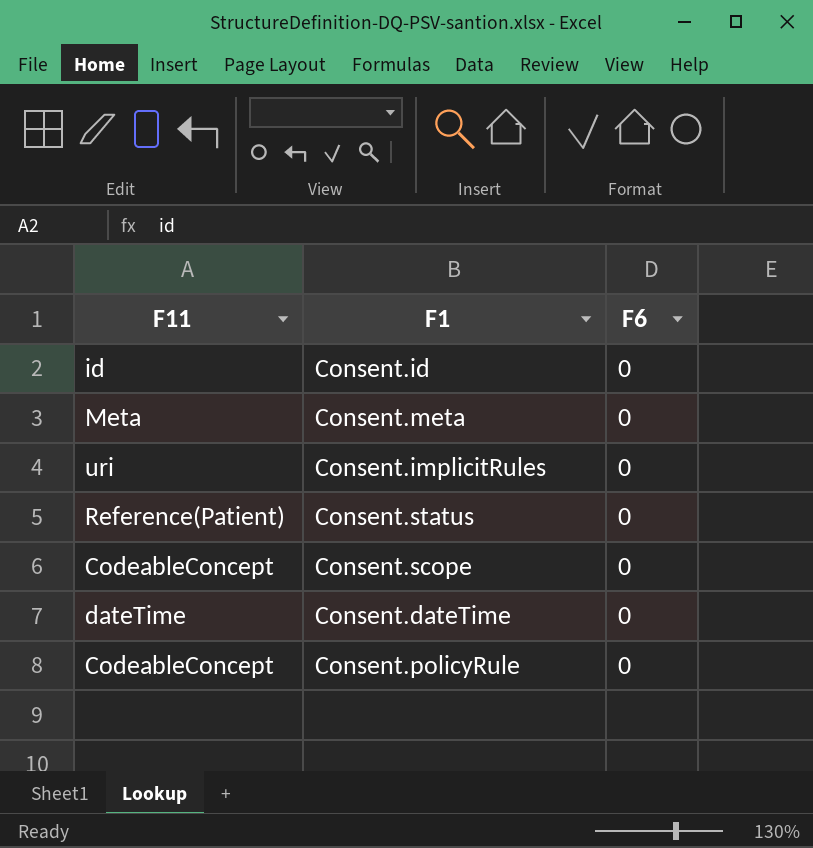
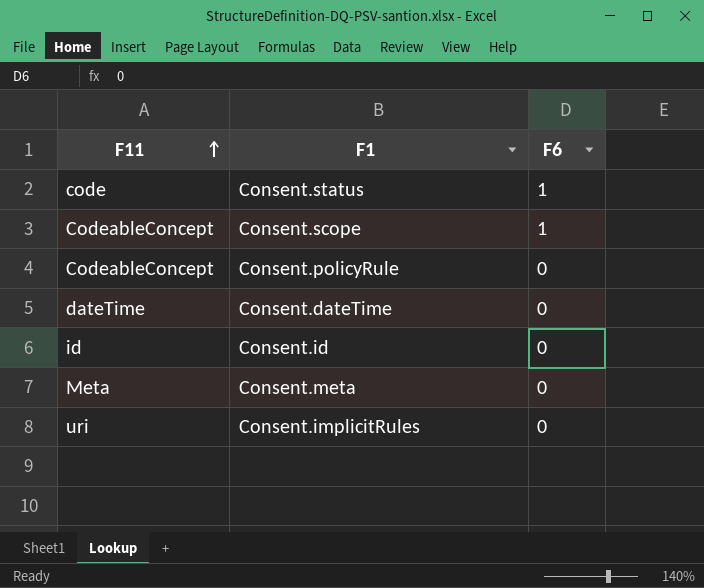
row order: none -> F11 ascending
Consent.status | F11: Reference(Patient) -> code
Consent.status | F6: 0 -> 1
Consent.scope | F6: 0 -> 1

